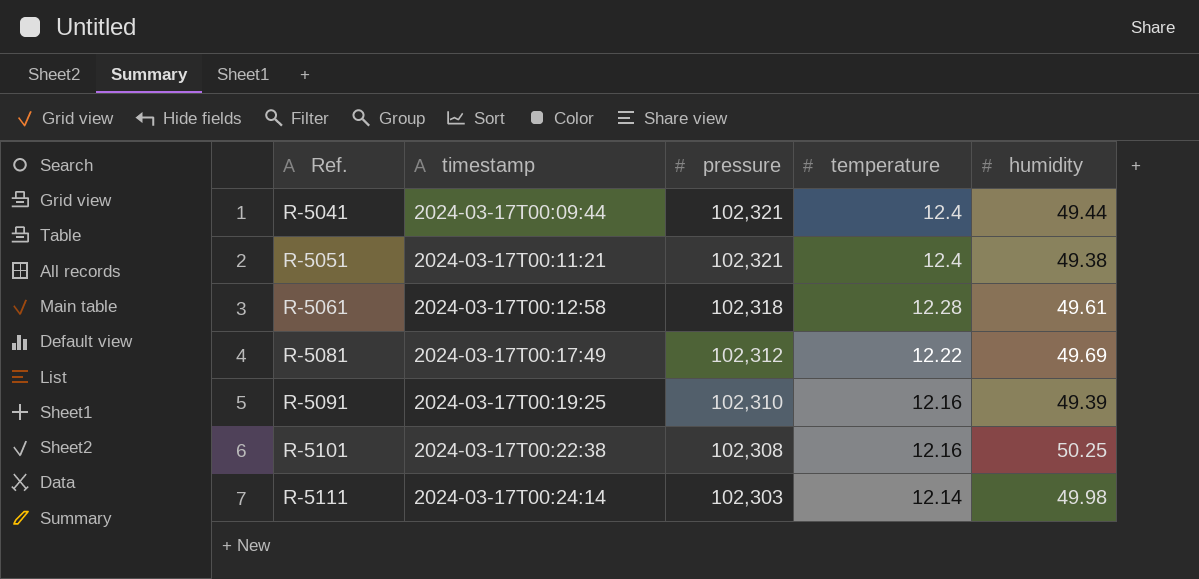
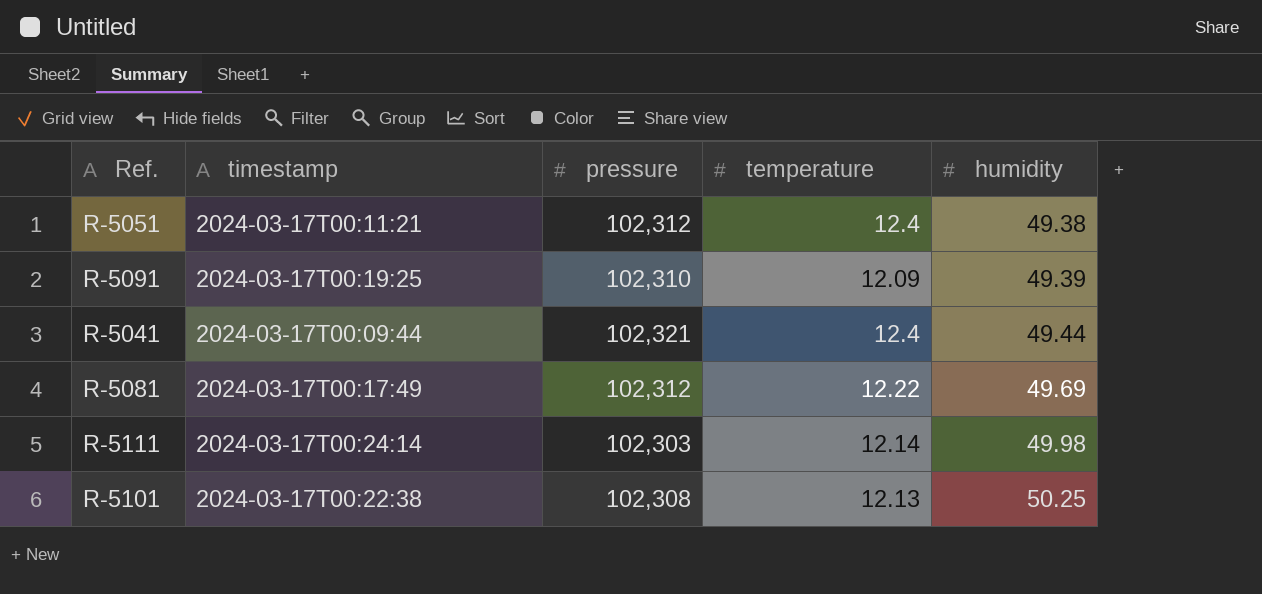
row order: Ref. ascending -> humidity ascending
row R-5061: 2024-03-17T00:12:58 | 102,318 | 12.28 | 49.61 -> none
R-5051 | pressure: 102,321 -> 102,312
R-5091 | temperature: 12.16 -> 12.09
R-5101 | temperature: 12.16 -> 12.13

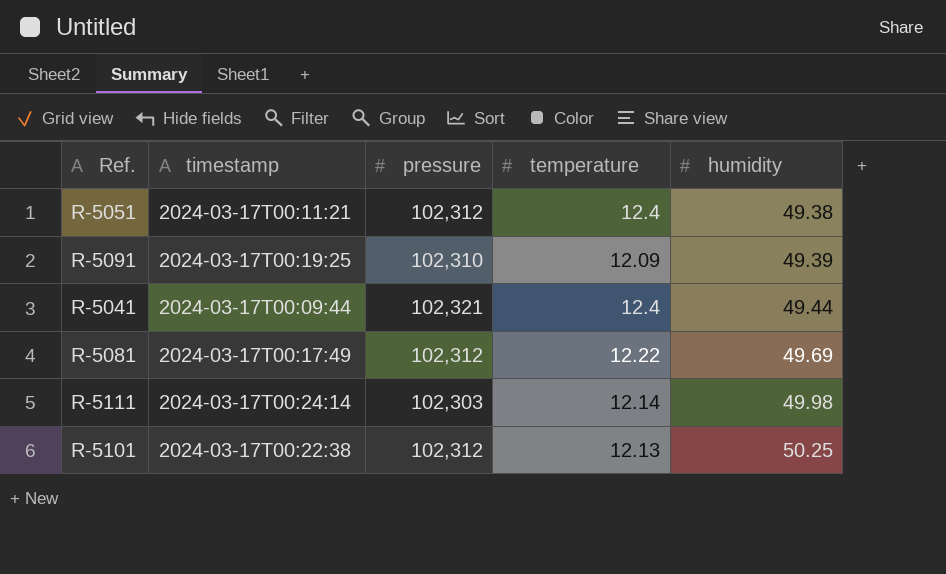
R-5101 | pressure: 102,308 -> 102,312

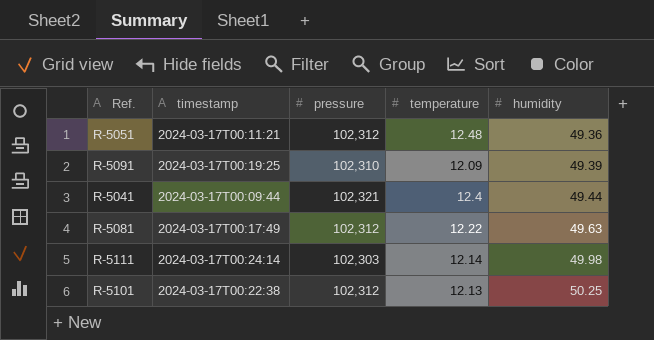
R-5051 | temperature: 12.4 -> 12.48
R-5051 | humidity: 49.38 -> 49.36
R-5081 | humidity: 49.69 -> 49.63

